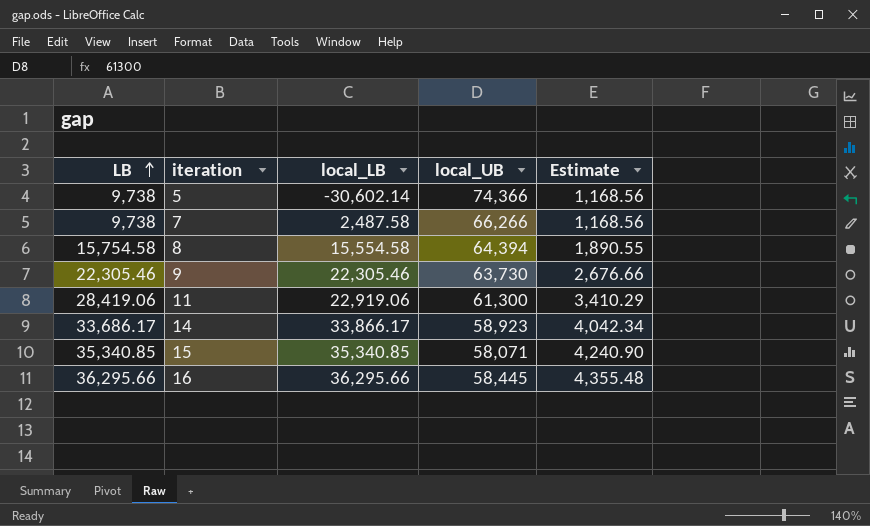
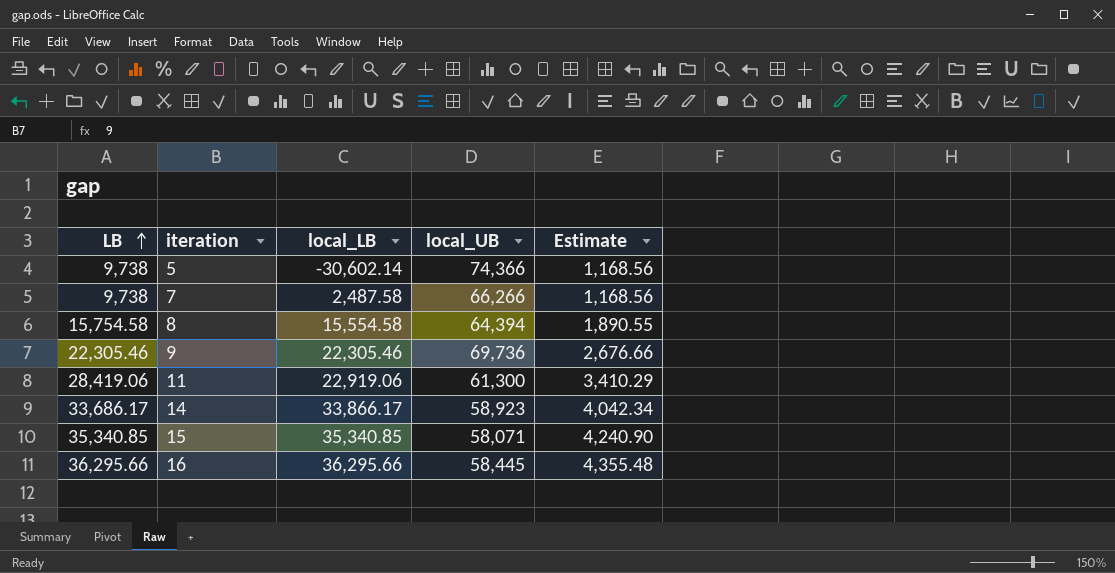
9 | local_UB: 63,730 -> 69,736

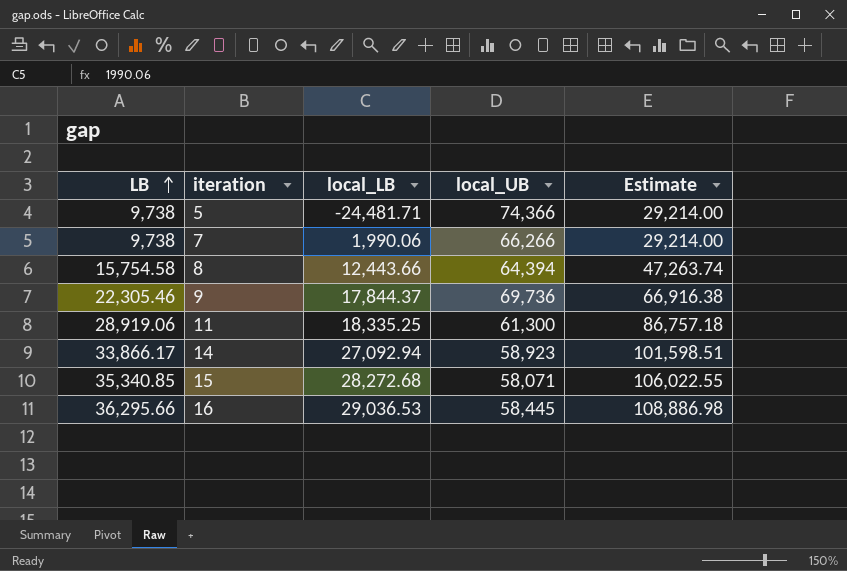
column Estimate | formula: [LB] * 0.12 -> [LB] * 3
5 | local_LB: -30,602.14 -> -24,481.71
7 | local_LB: 2,487.58 -> 1,990.06
8 | local_LB: 15,554.58 -> 12,443.66
9 | local_LB: 22,305.46 -> 17,844.37
11 | LB: 28,419.06 -> 28,919.06
11 | local_LB: 22,919.06 -> 18,335.25
14 | LB: 33,686.17 -> 33,866.17
14 | local_LB: 33,866.17 -> 27,092.94
15 | local_LB: 35,340.85 -> 28,272.68
16 | local_LB: 36,295.66 -> 29,036.53

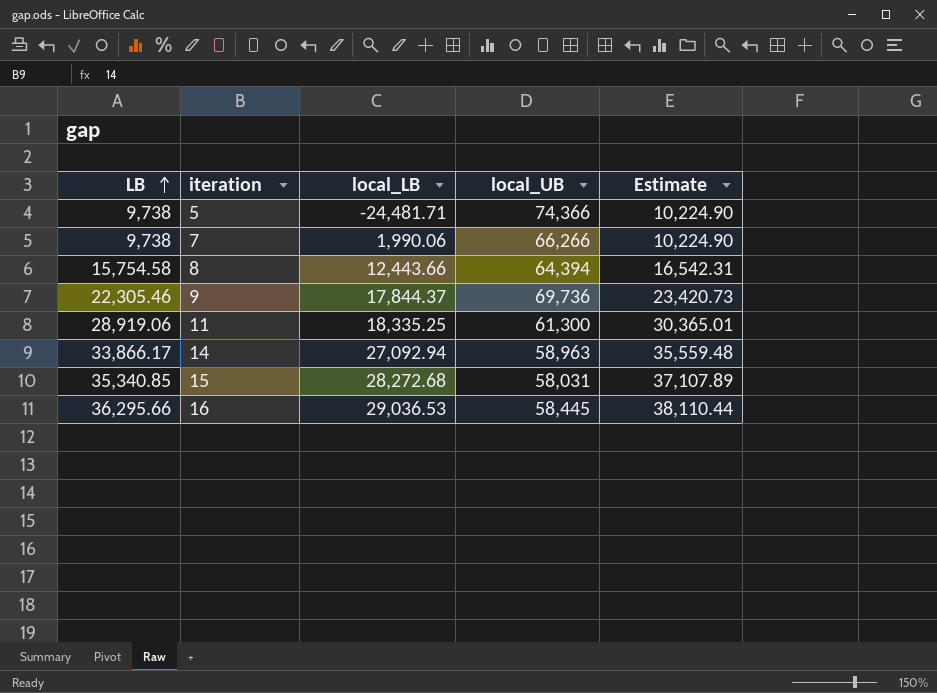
column Estimate | formula: [LB] * 3 -> [LB] * 1.05
14 | local_UB: 58,923 -> 58,963
15 | local_UB: 58,071 -> 58,031

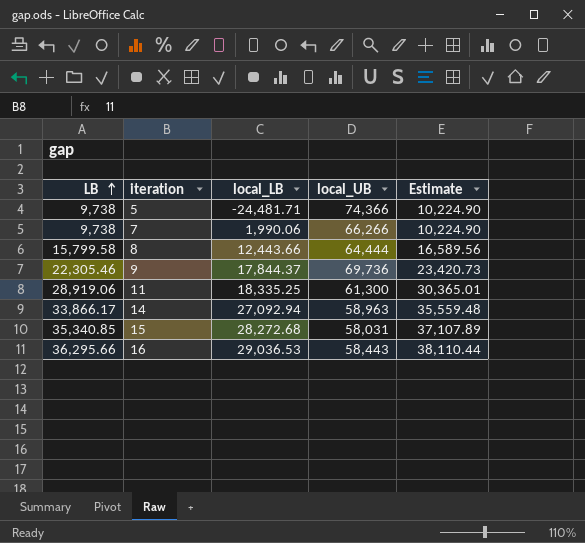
8 | LB: 15,754.58 -> 15,799.58
8 | local_UB: 64,394 -> 64,444
8 | Estimate: 16,542.31 -> 16,589.56
16 | local_UB: 58,445 -> 58,443

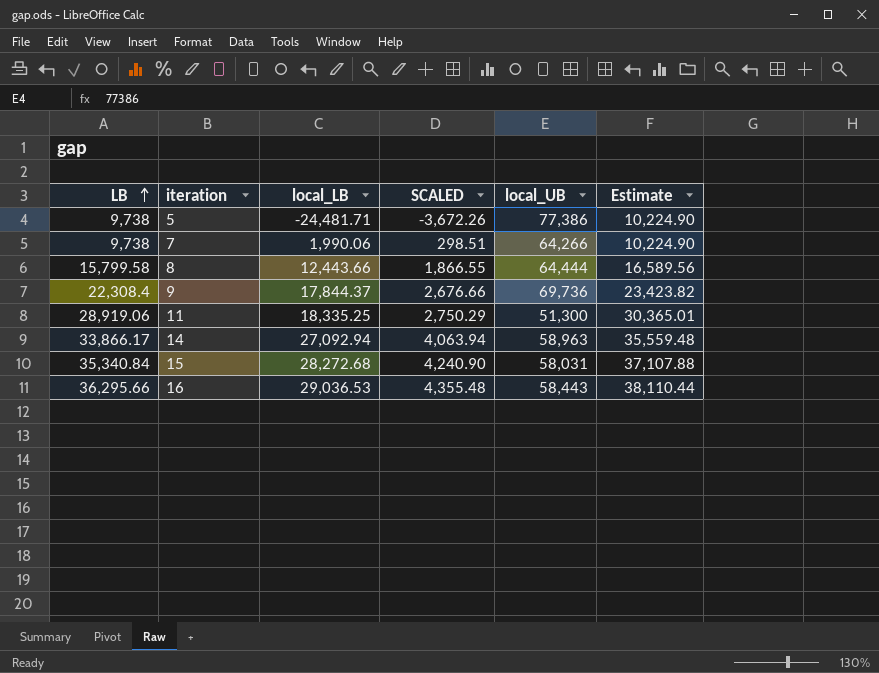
column SCALED | formula: none -> [local_LB] * 0.15
5 | local_UB: 74,366 -> 77,386
7 | local_UB: 66,266 -> 64,266
9 | LB: 22,305.46 -> 22,308.4
9 | Estimate: 23,420.73 -> 23,423.82
11 | local_UB: 61,300 -> 51,300
15 | LB: 35,340.85 -> 35,340.84
15 | Estimate: 37,107.89 -> 37,107.88

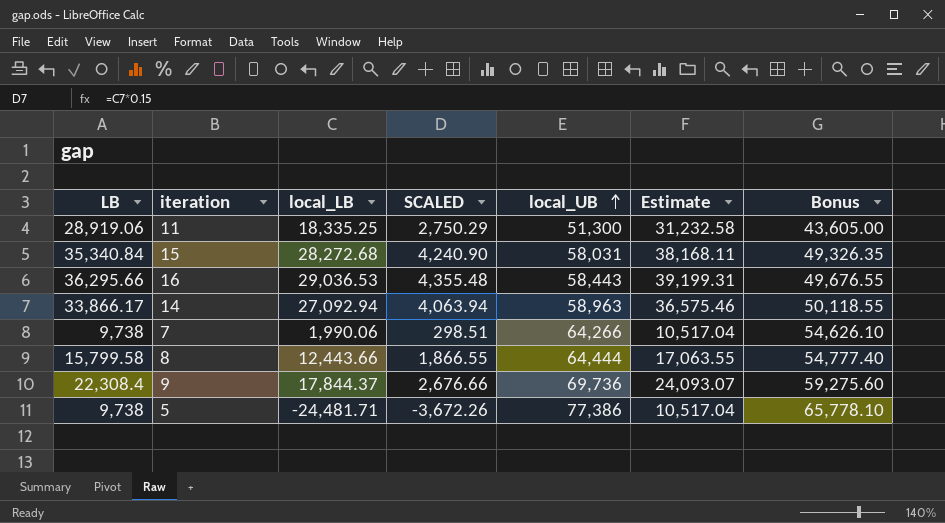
row order: LB ascending -> local_UB ascending
column Estimate | formula: [LB] * 1.05 -> [LB] * 1.08
column Bonus | formula: none -> [local_UB] * 0.85

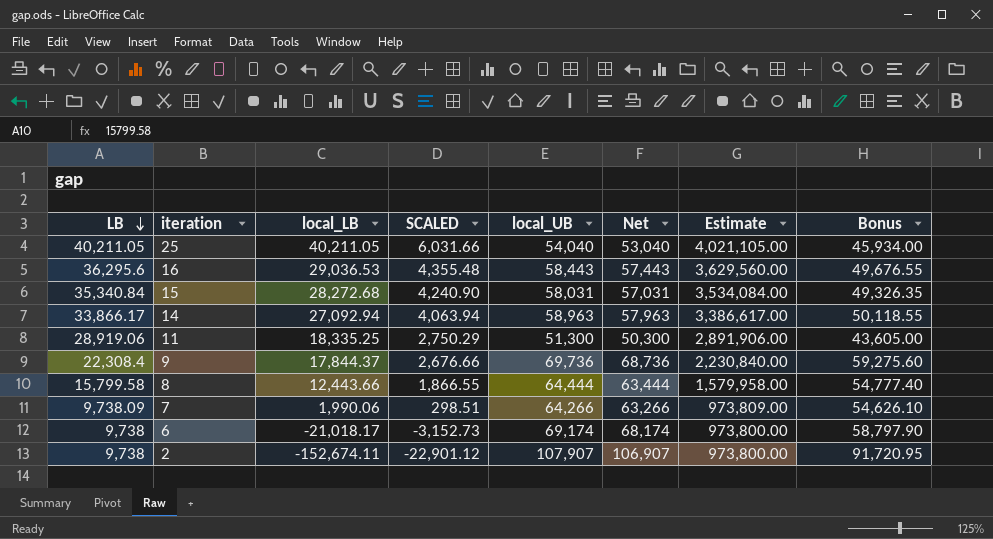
row order: local_UB ascending -> LB descending
column Net | formula: none -> [local_UB] - 1000
column Estimate | formula: [LB] * 1.08 -> [LB] * 100
row 5: 9,738 | -24,481.71 | -3,672.26 | 77,386 | 10,517.04 | 65,778.10 -> none
row 25: none -> 40,211.05 | 40,211.05 | 6,031.66 | 54,040 | 53,040 | 4,021,105.00 | 45,934.00
16 | LB: 36,295.66 -> 36,295.6
7 | LB: 9,738 -> 9,738.09
row 6: none -> 9,738 | -21,018.17 | -3,152.73 | 69,174 | 68,174 | 973,800.00 | 58,797.90
row 2: none -> 9,738 | -152,674.11 | -22,901.12 | 107,907 | 106,907 | 973,800.00 | 91,720.95

